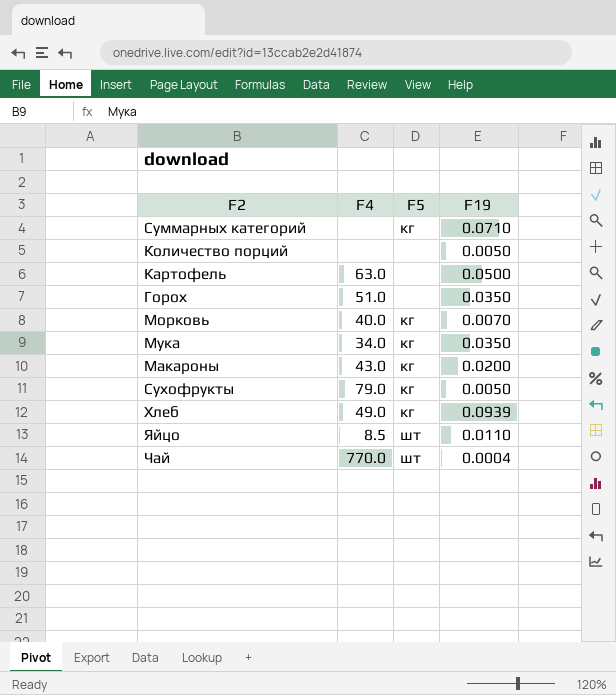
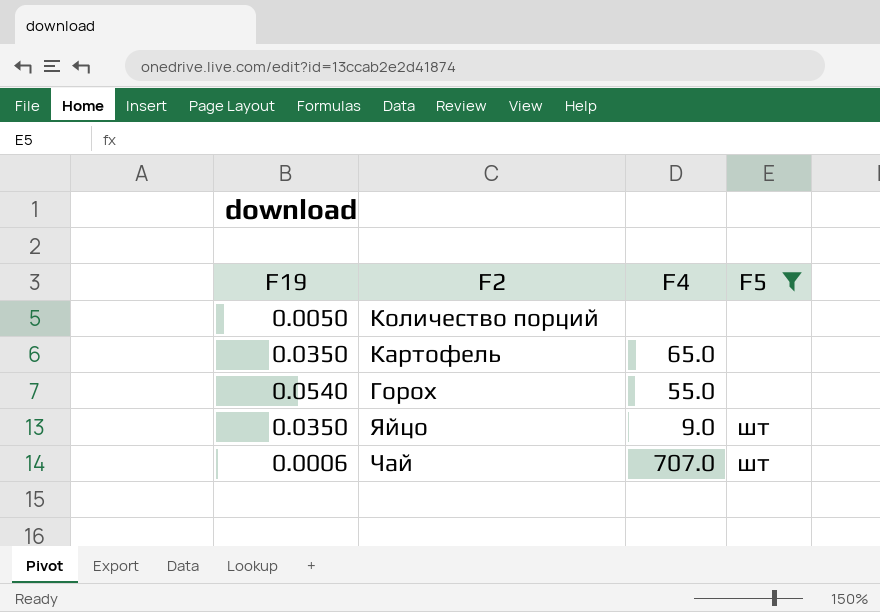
filter: none -> F5 != кг
column F19 | position: 4 -> 1
Картофель | F19: 0.0500 -> 0.0350
Картофель | F4: 63.0 -> 65.0
Горох | F19: 0.0350 -> 0.0540
Горох | F4: 51.0 -> 55.0
Яйцо | F19: 0.0110 -> 0.0350
Яйцо | F4: 8.5 -> 9.0
Чай | F19: 0.0004 -> 0.0006
Чай | F4: 770.0 -> 707.0

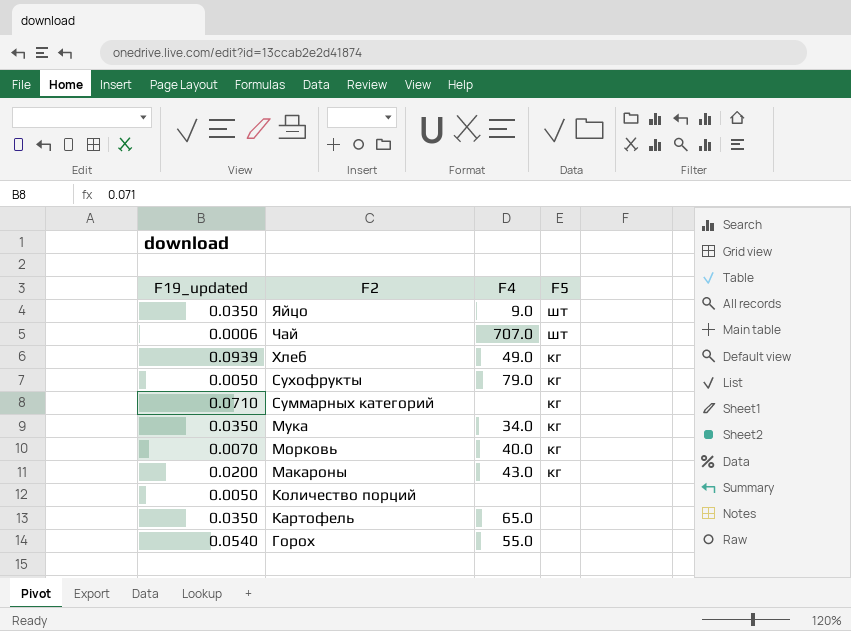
filter: F5 != кг -> none
row order: none -> F2 descending
column name: F19 -> F19_updated

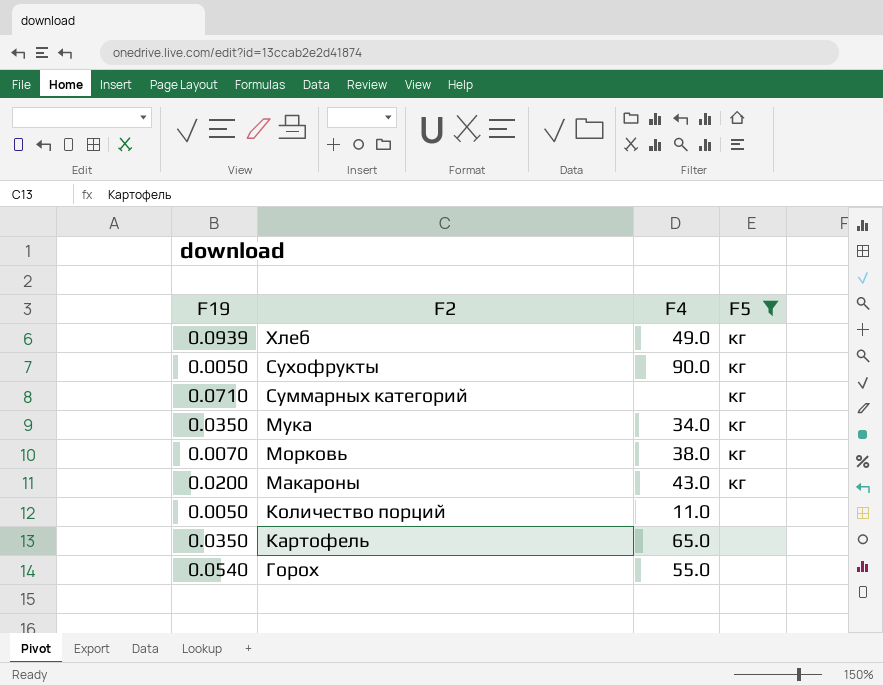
filter: none -> F5 != шт
column name: F19_updated -> F19
Сухофрукты | F4: 79.0 -> 90.0
Морковь | F4: 40.0 -> 38.0
Количество порций | F4: none -> 11.0

